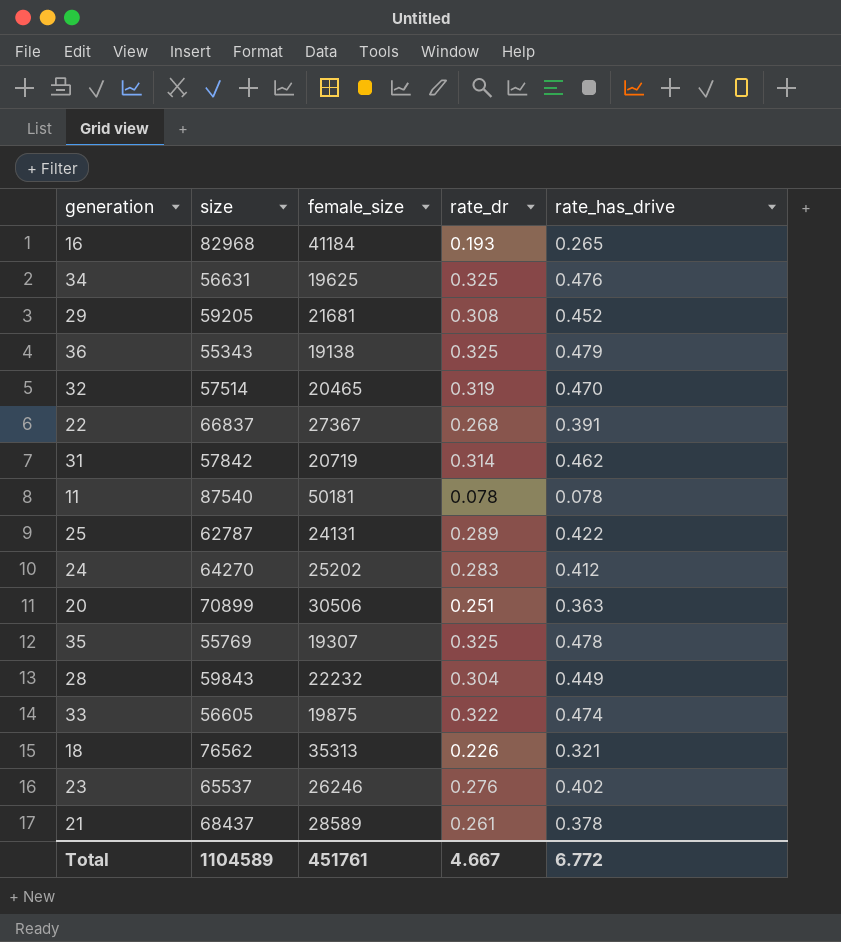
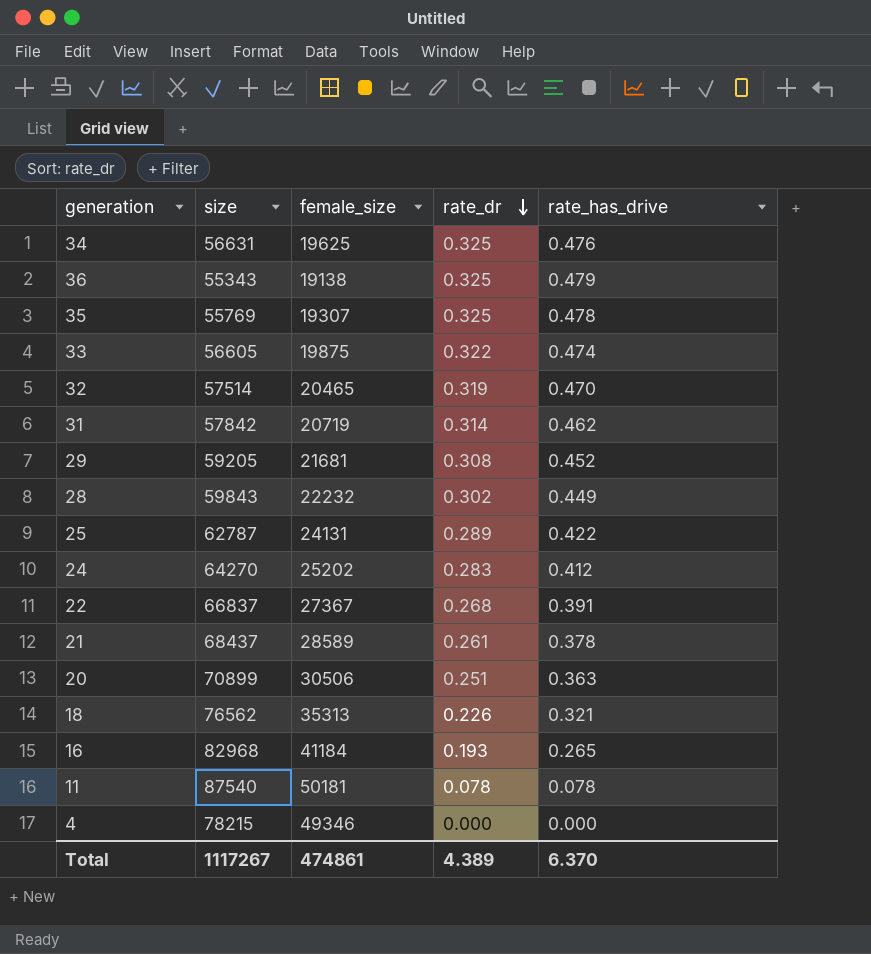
row order: none -> rate_dr descending
row 23: 65537 | 26246 | 0.276 | 0.402 -> none
28 | rate_dr: 0.304 -> 0.302
row 4: none -> 78215 | 49346 | 0.000 | 0.000
Total | size: 1104589 -> 1117267
Total | female_size: 451761 -> 474861
Total | rate_dr: 4.667 -> 4.389
Total | rate_has_drive: 6.772 -> 6.370

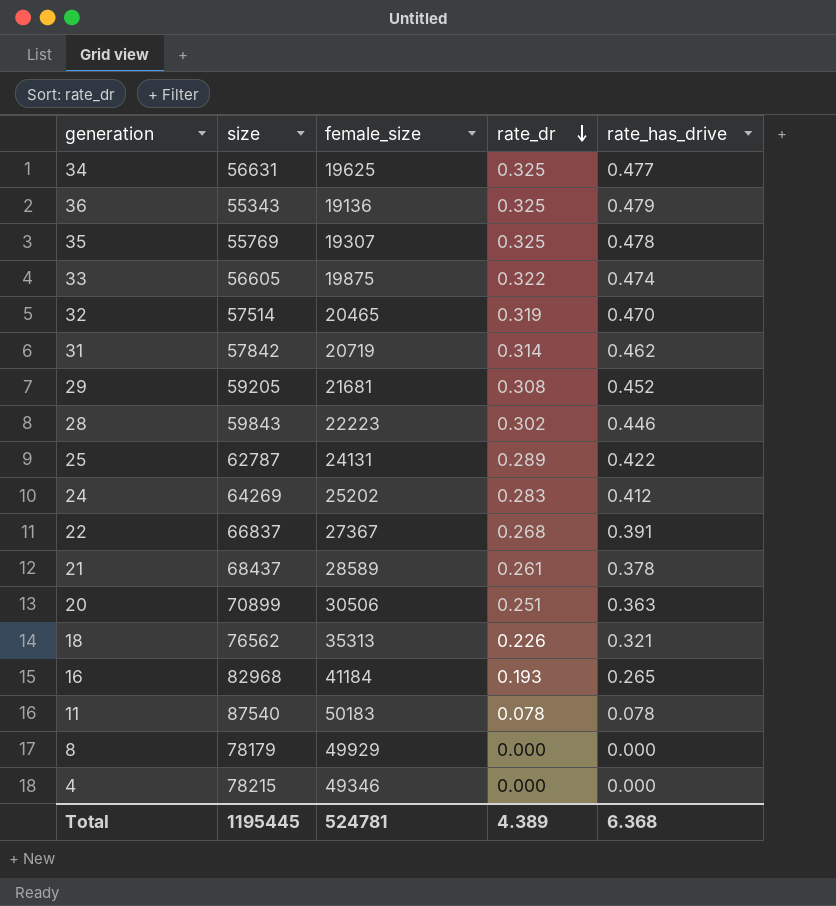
34 | rate_has_drive: 0.476 -> 0.477
36 | female_size: 19138 -> 19136
28 | female_size: 22232 -> 22223
28 | rate_has_drive: 0.449 -> 0.446
24 | size: 64270 -> 64269
11 | female_size: 50181 -> 50183
row 8: none -> 78179 | 49929 | 0.000 | 0.000
Total | size: 1117267 -> 1195445
Total | female_size: 474861 -> 524781
Total | rate_has_drive: 6.370 -> 6.368

